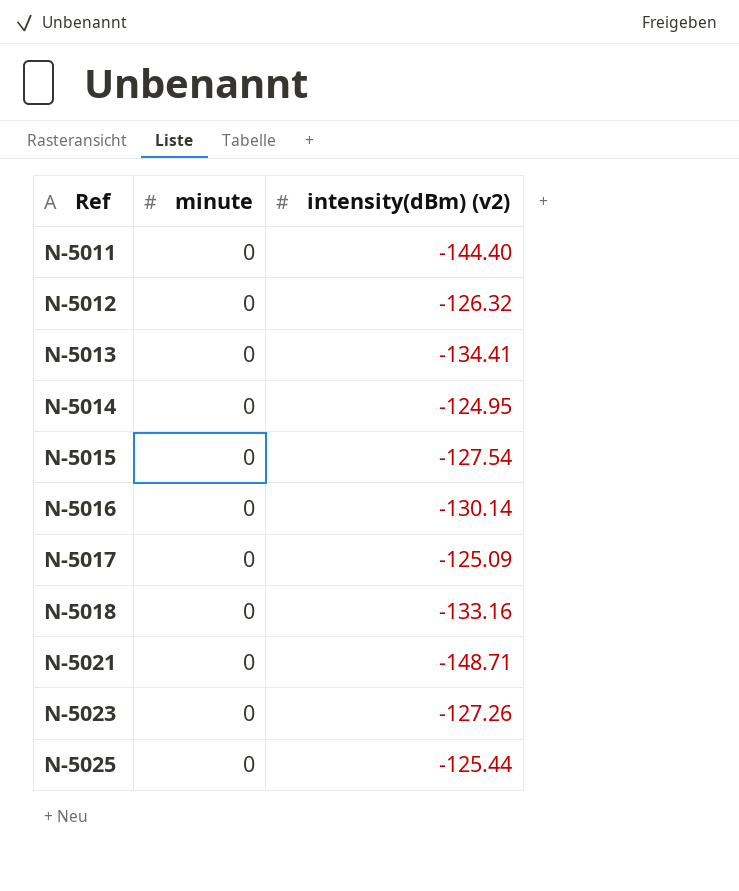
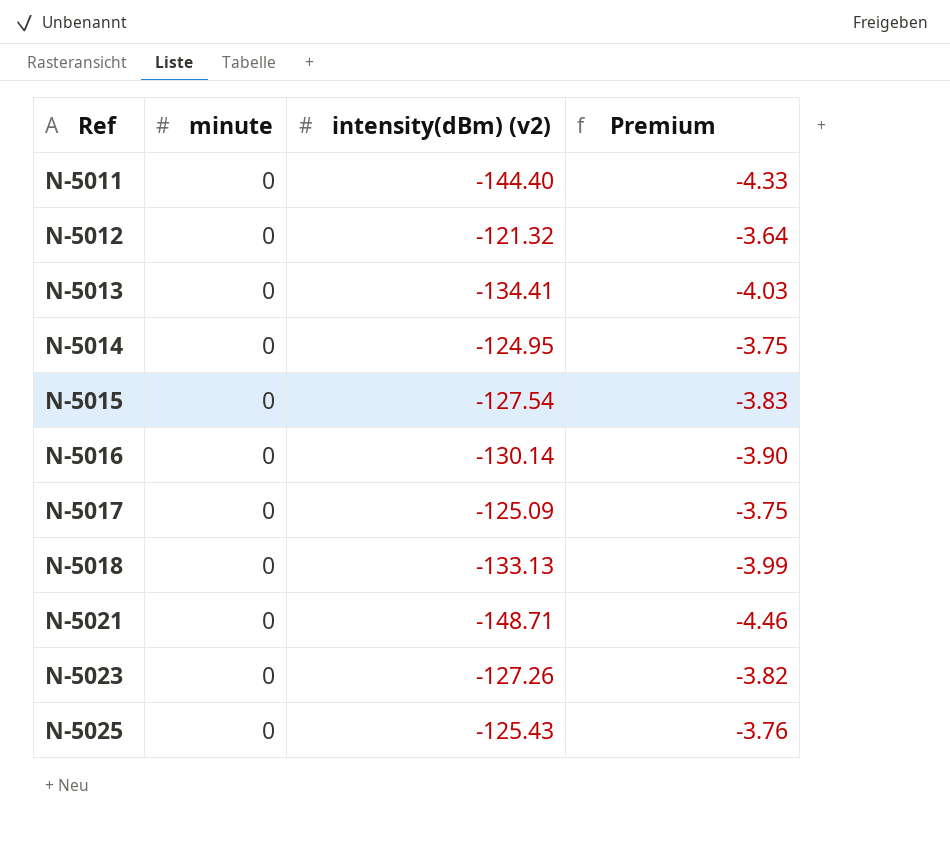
column Premium | formula: none -> [intensity(dBm) (v2)] * 0.03
N-5012 | intensity(dBm) (v2): -126.32 -> -121.32
N-5018 | intensity(dBm) (v2): -133.16 -> -133.13
N-5025 | intensity(dBm) (v2): -125.44 -> -125.43

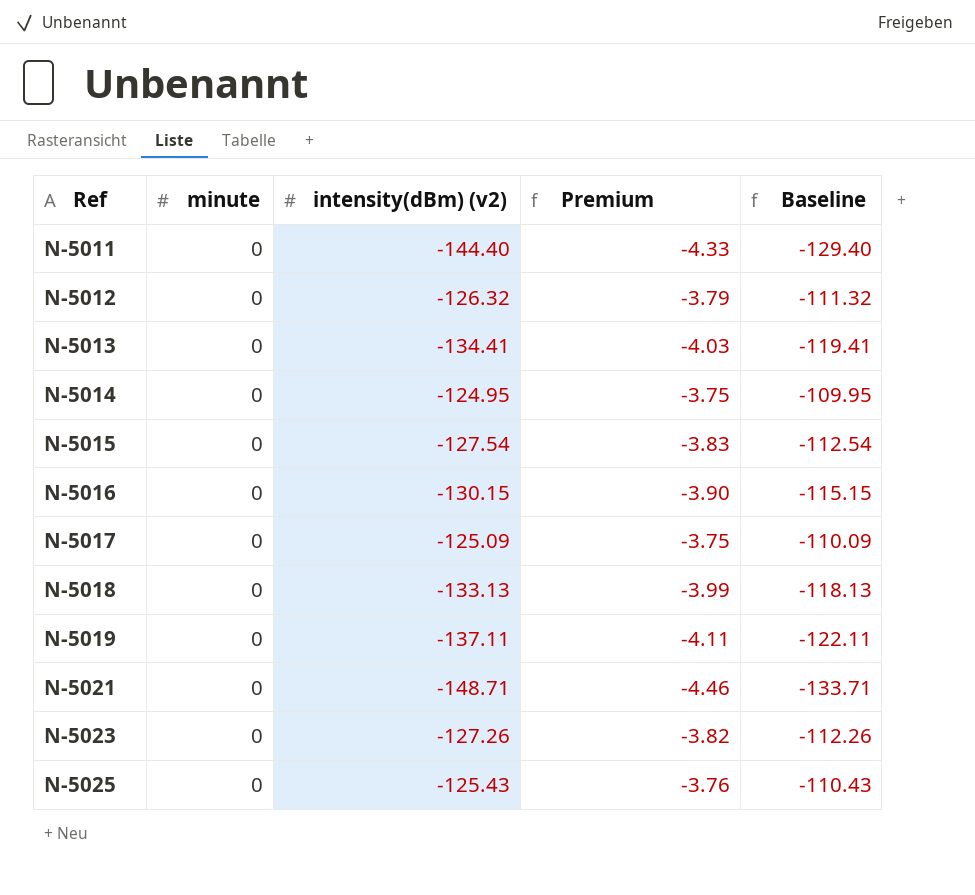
column Baseline | formula: none -> [intensity(dBm) (v2)] + 15
N-5012 | intensity(dBm) (v2): -121.32 -> -126.32
N-5012 | Premium: -3.64 -> -3.79
N-5016 | intensity(dBm) (v2): -130.14 -> -130.15
row N-5019: none -> 0 | -137.11 | -4.11 | -122.11

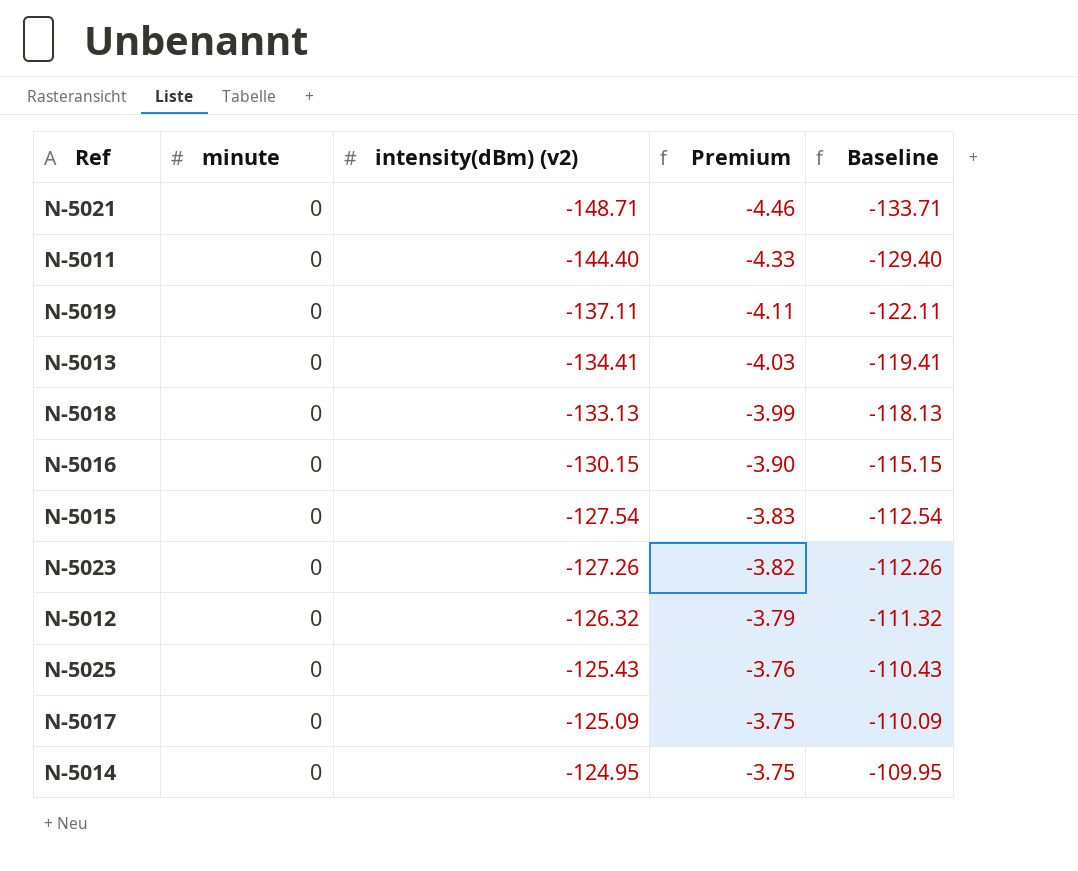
row order: Ref ascending -> intensity(dBm) (v2) ascending

